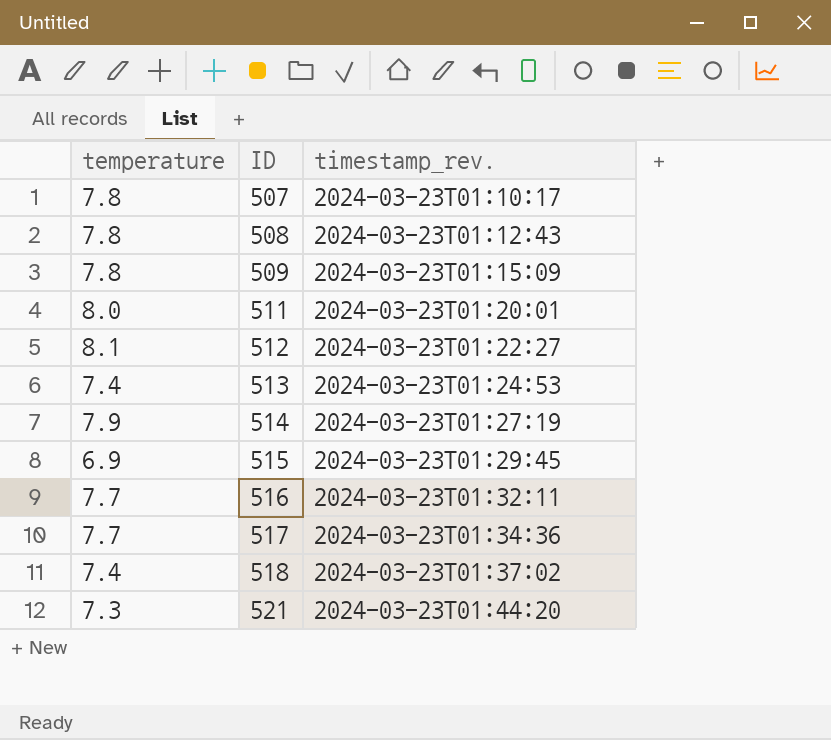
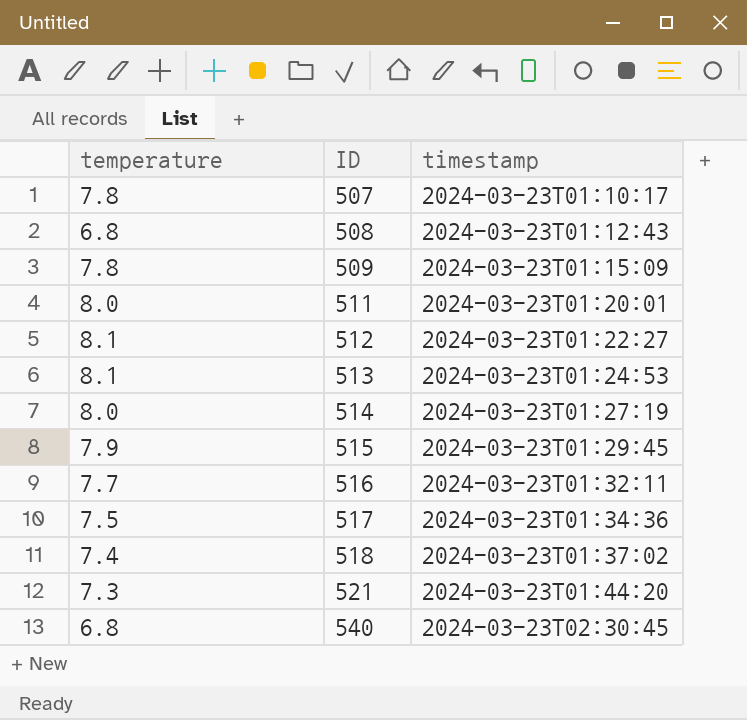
column name: timestamp_rev. -> timestamp
508 | temperature: 7.8 -> 6.8
513 | temperature: 7.4 -> 8.1
514 | temperature: 7.9 -> 8.0
515 | temperature: 6.9 -> 7.9
517 | temperature: 7.7 -> 7.5
row 540: none -> 6.8 | 2024-03-23T02:30:45

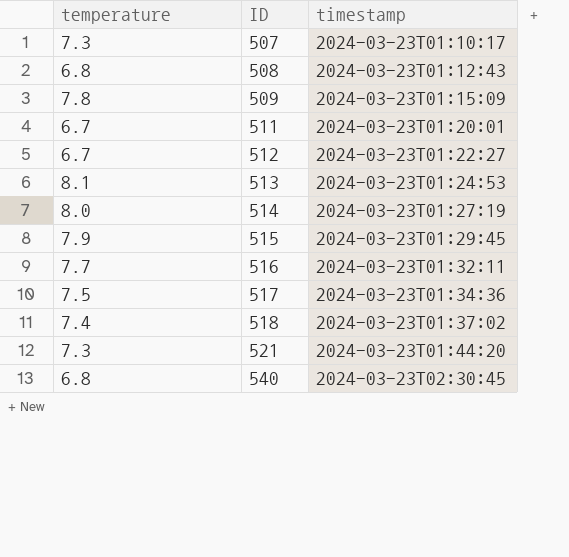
507 | temperature: 7.8 -> 7.3
511 | temperature: 8.0 -> 6.7
512 | temperature: 8.1 -> 6.7

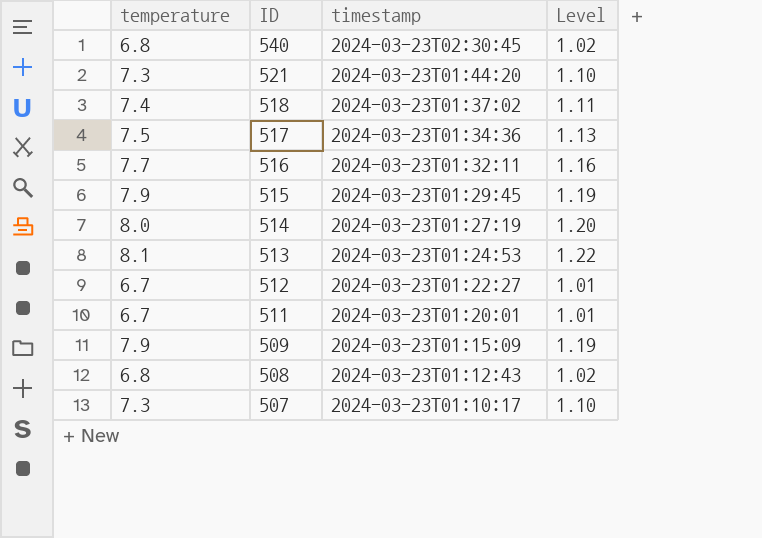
row order: ID ascending -> ID descending
column Level | formula: none -> [temperature] * 0.15
509 | temperature: 7.8 -> 7.9

